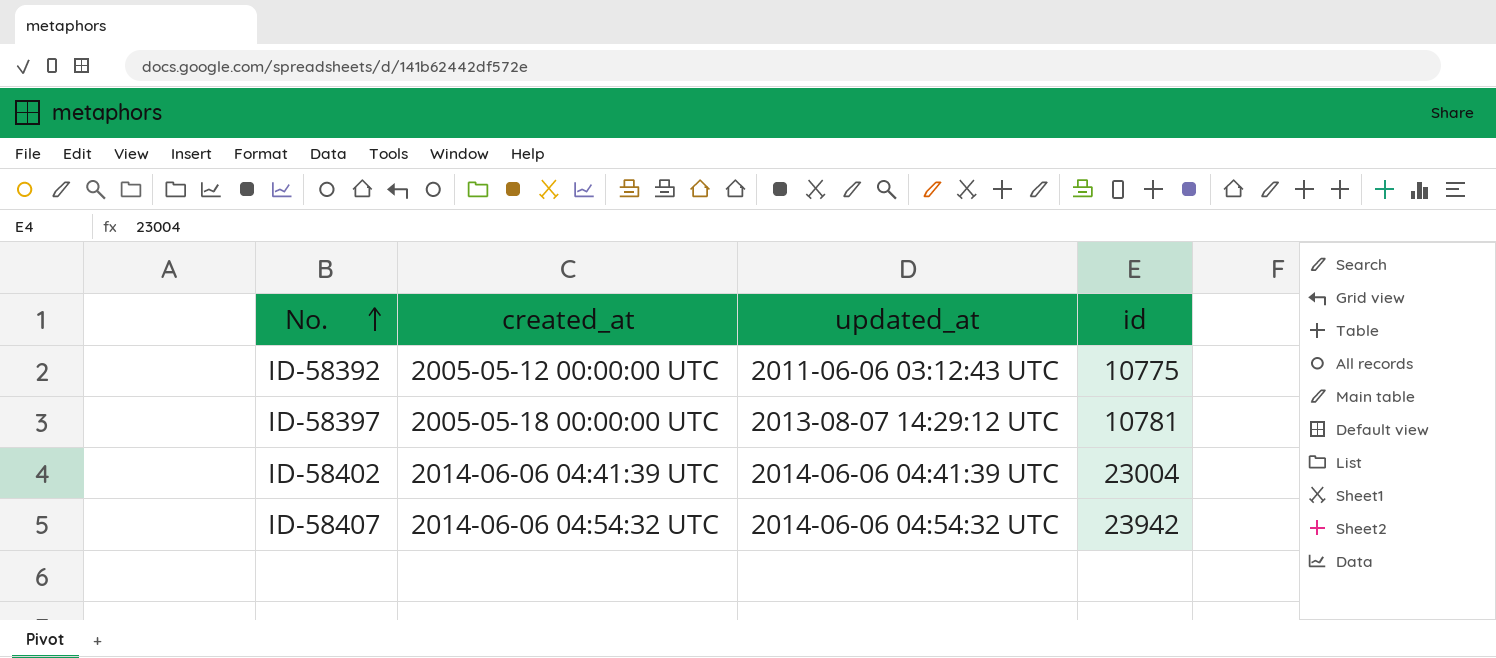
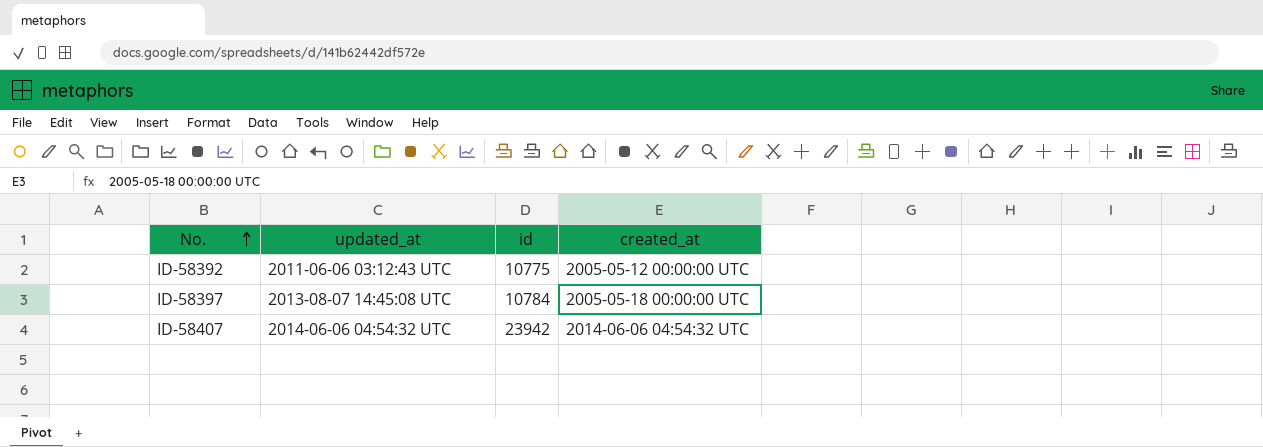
column created_at | position: 2 -> 4
row ID-58402: 2014-06-06 04:41:39 UTC | 2014-06-06 04:41:39 UTC | 23004 -> none
ID-58397 | updated_at: 2013-08-07 14:29:12 UTC -> 2013-08-07 14:45:08 UTC
ID-58397 | id: 10781 -> 10784

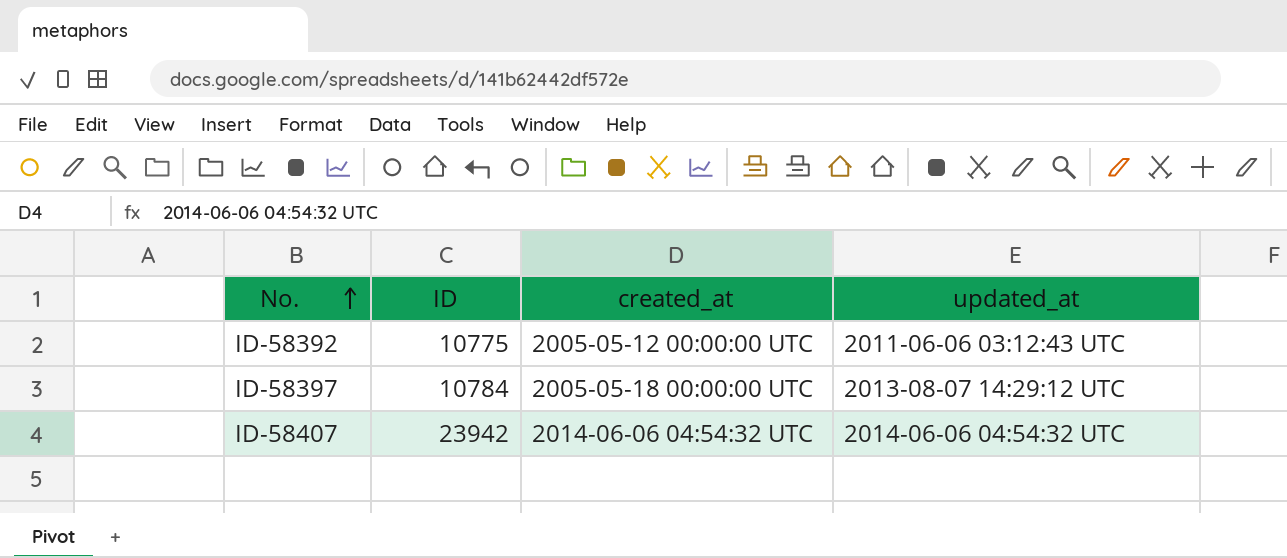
column name: id -> ID
column updated_at | position: 2 -> 4
ID-58397 | updated_at: 2013-08-07 14:45:08 UTC -> 2013-08-07 14:29:12 UTC

